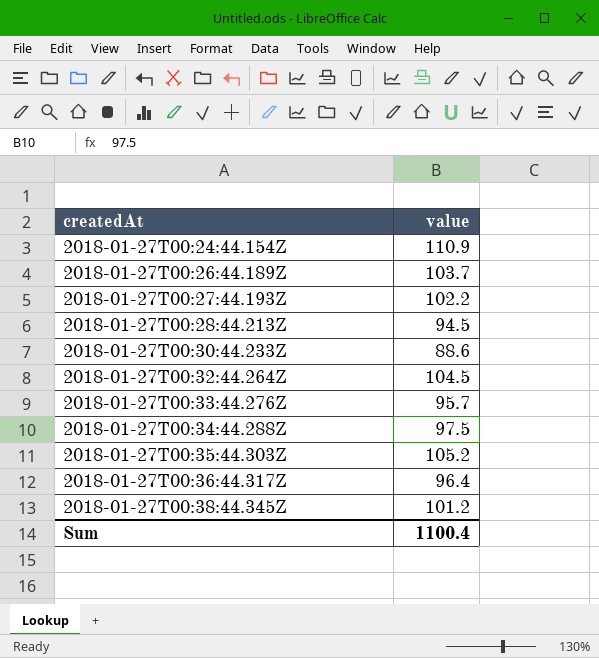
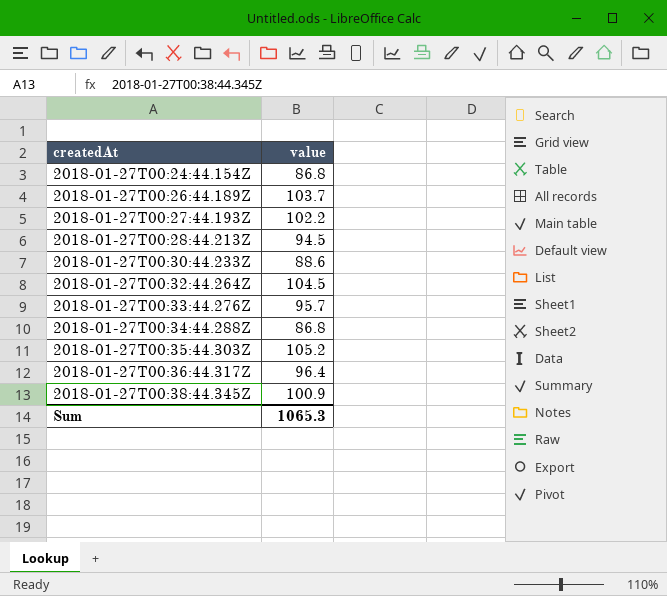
2018-01-27T00:24:44.154Z | value: 110.9 -> 86.8
2018-01-27T00:34:44.288Z | value: 97.5 -> 86.8
2018-01-27T00:38:44.345Z | value: 101.2 -> 100.9
Sum | value: 1100.4 -> 1065.3

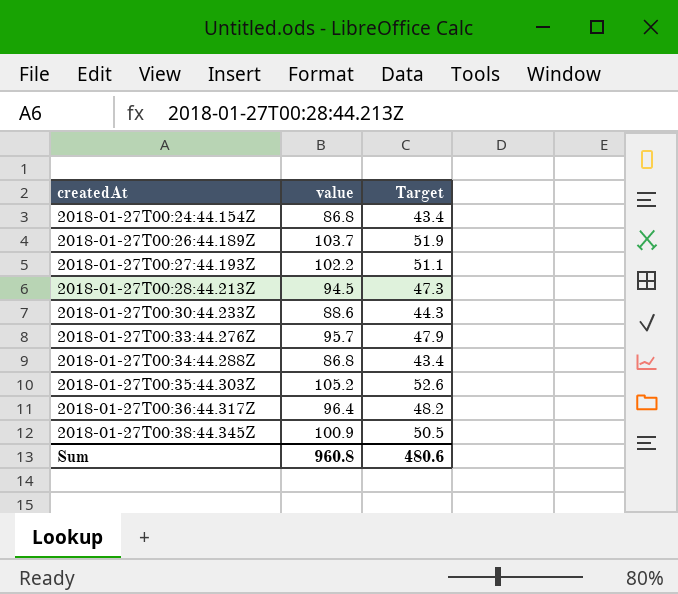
column Target | formula: none -> [value] * 0.5
row 2018-01-27T00:32:44.264Z: 104.5 -> none
Sum | value: 1065.3 -> 960.8

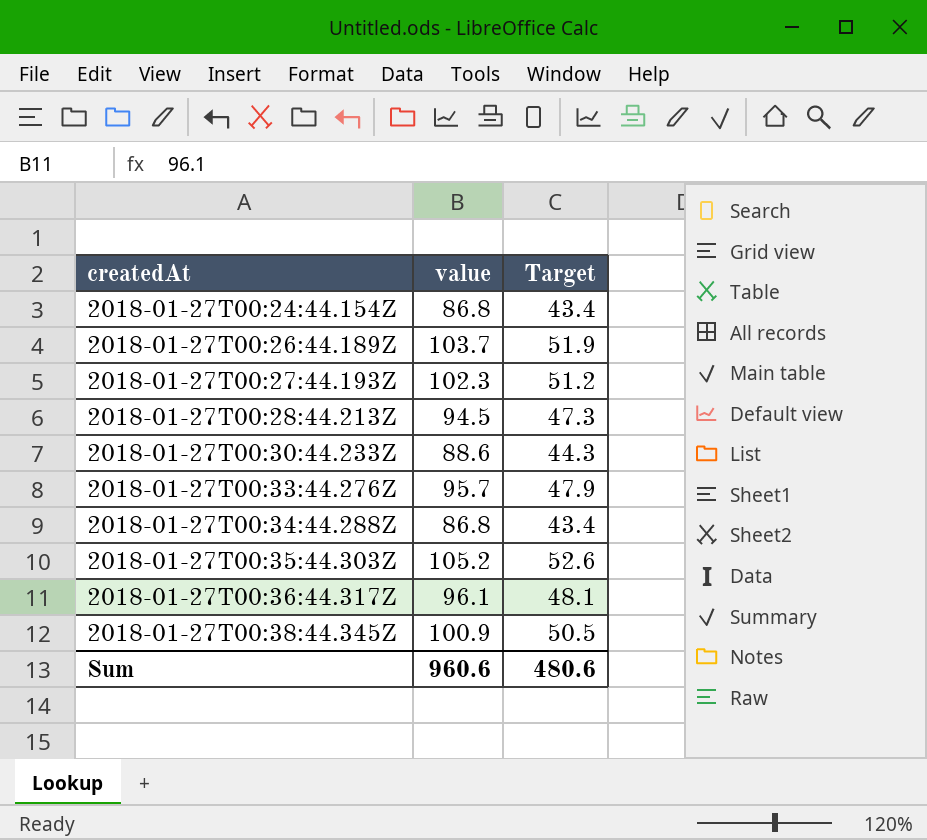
2018-01-27T00:27:44.193Z | value: 102.2 -> 102.3
2018-01-27T00:27:44.193Z | Target: 51.1 -> 51.2
2018-01-27T00:36:44.317Z | value: 96.4 -> 96.1
2018-01-27T00:36:44.317Z | Target: 48.2 -> 48.1
Sum | value: 960.8 -> 960.6

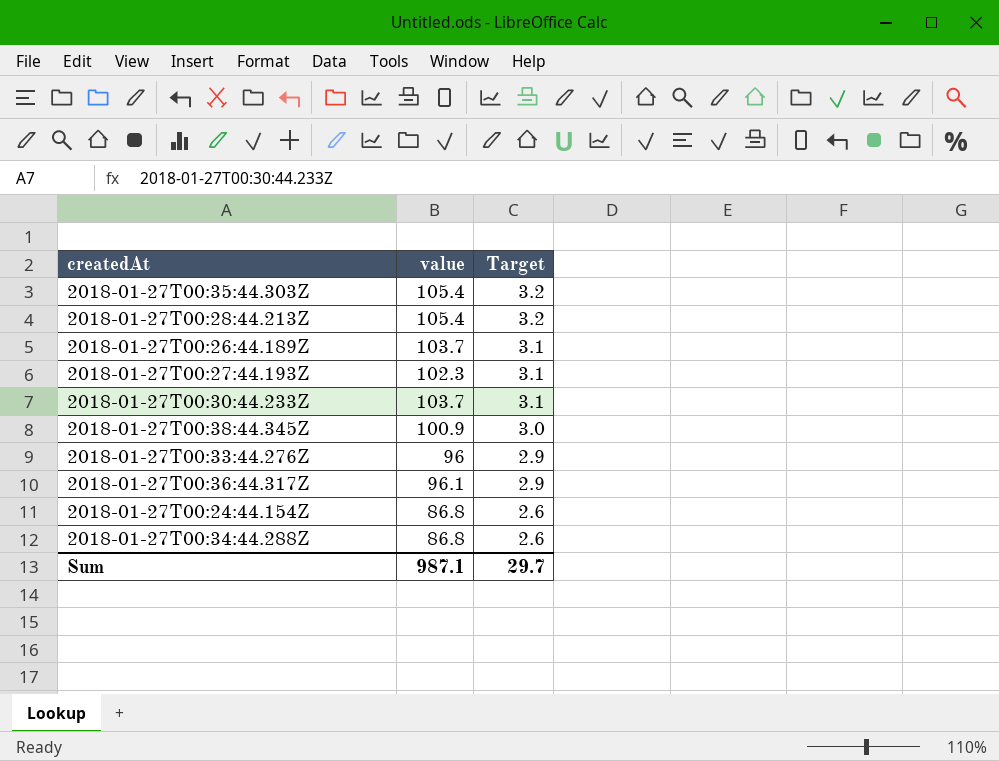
row order: createdAt ascending -> Target descending
column Target | formula: [value] * 0.5 -> [value] * 0.03
2018-01-27T00:35:44.303Z | value: 105.2 -> 105.4
2018-01-27T00:28:44.213Z | value: 94.5 -> 105.4
2018-01-27T00:30:44.233Z | value: 88.6 -> 103.7
2018-01-27T00:33:44.276Z | value: 95.7 -> 96
Sum | value: 960.6 -> 987.1
Sum | Target: 480.6 -> 29.7

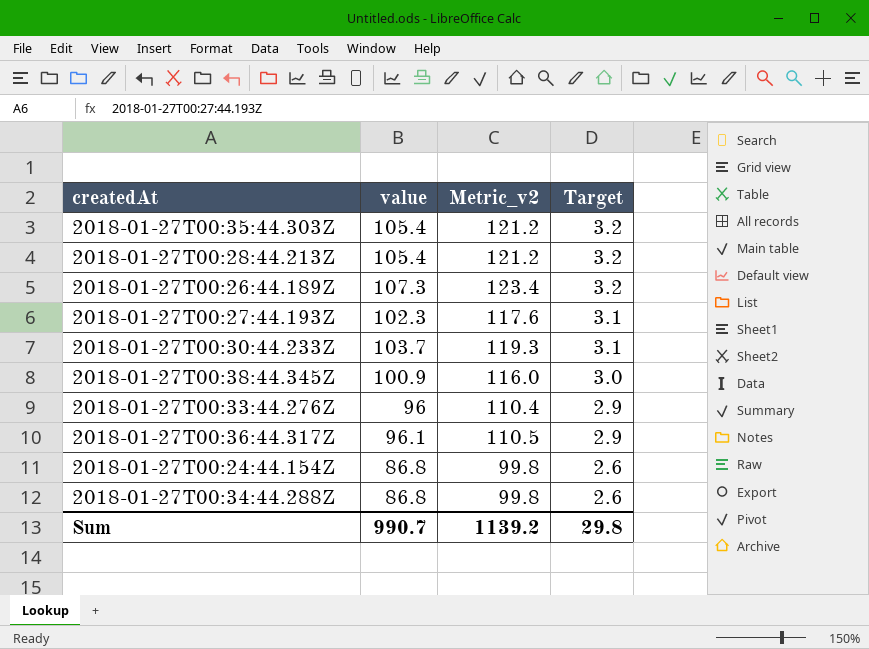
column Metric_v2 | formula: none -> [value] * 1.15
2018-01-27T00:26:44.189Z | value: 103.7 -> 107.3
2018-01-27T00:26:44.189Z | Target: 3.1 -> 3.2
Sum | value: 987.1 -> 990.7
Sum | Target: 29.7 -> 29.8

